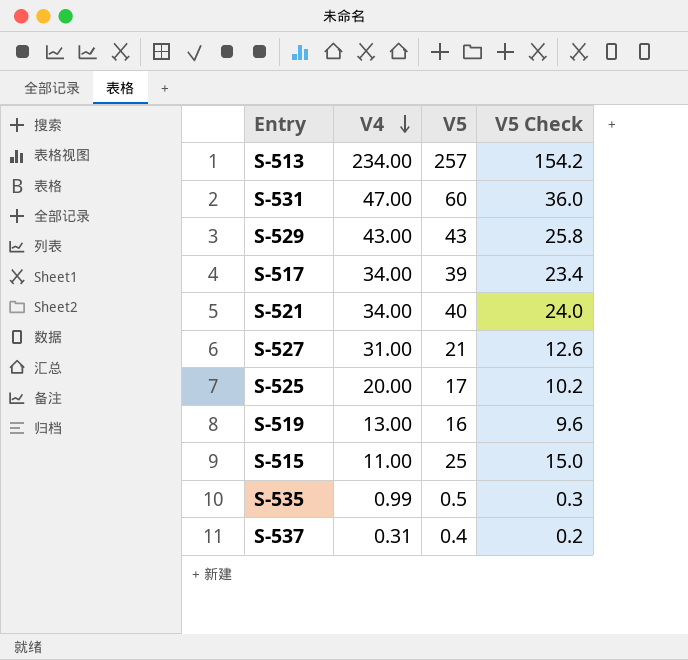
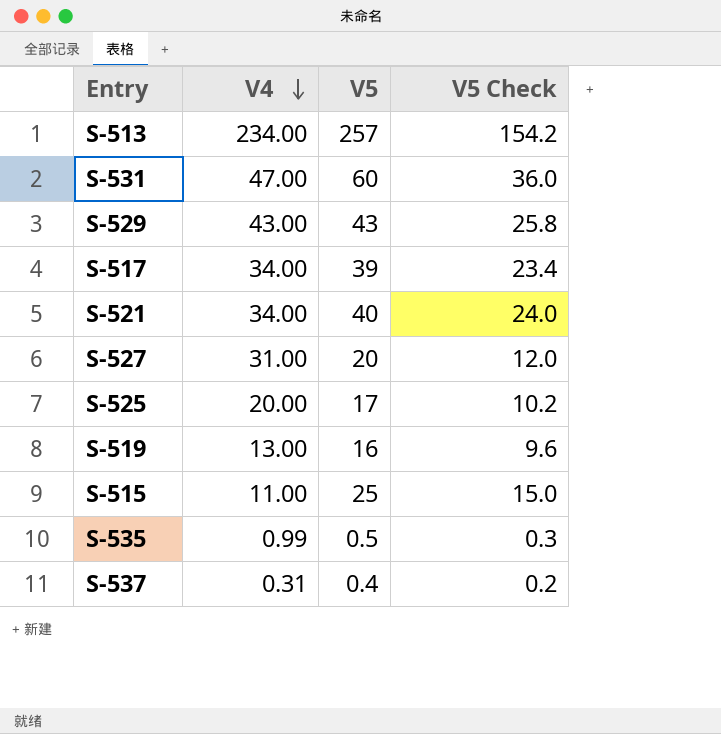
S-527 | V5: 21 -> 20
S-527 | V5 Check: 12.6 -> 12.0

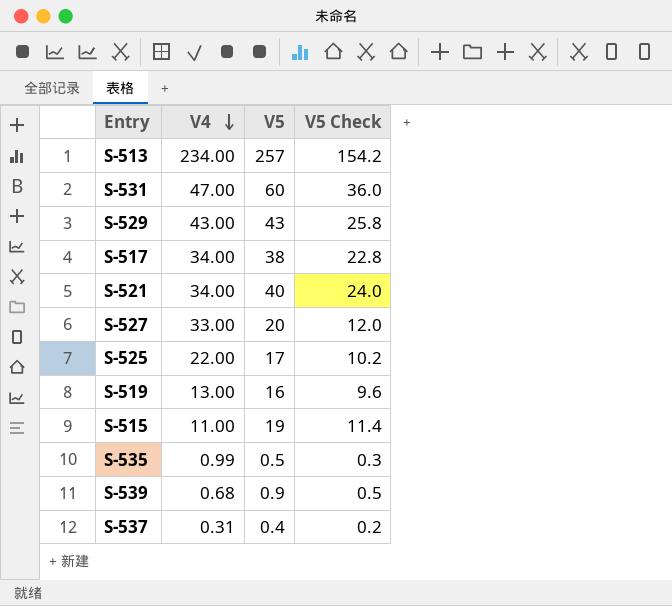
S-517 | V5: 39 -> 38
S-517 | V5 Check: 23.4 -> 22.8
S-527 | V4: 31.00 -> 33.00
S-525 | V4: 20.00 -> 22.00
S-515 | V5: 25 -> 19
S-515 | V5 Check: 15.0 -> 11.4
row S-539: none -> 0.68 | 0.9 | 0.5

